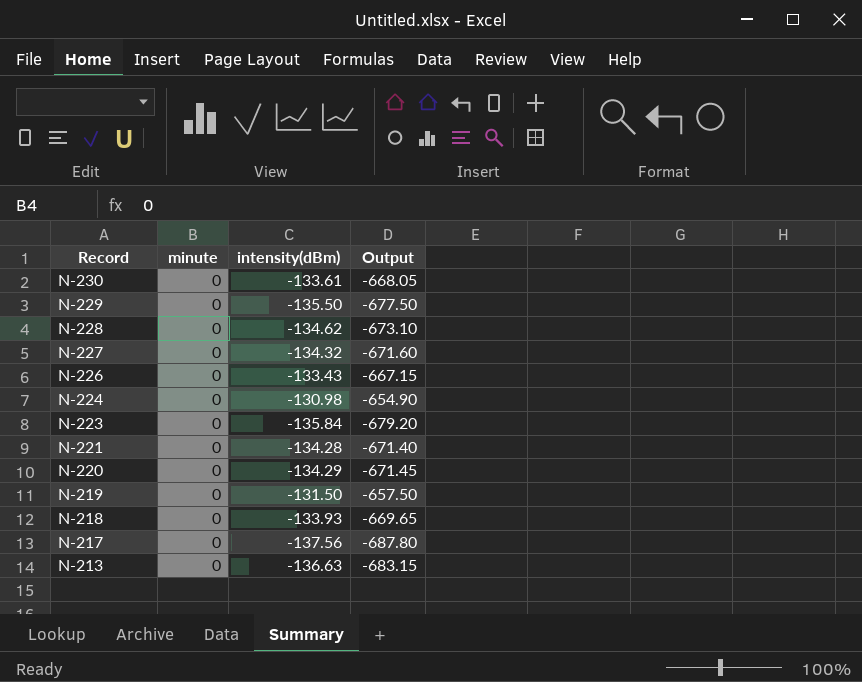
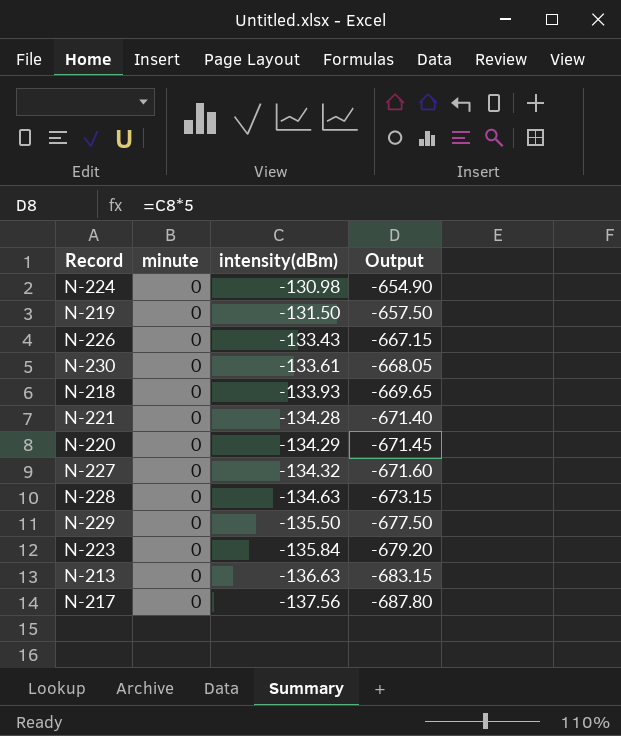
row order: Record descending -> intensity(dBm) descending
N-228 | intensity(dBm): -134.62 -> -134.63
N-228 | Output: -673.10 -> -673.15

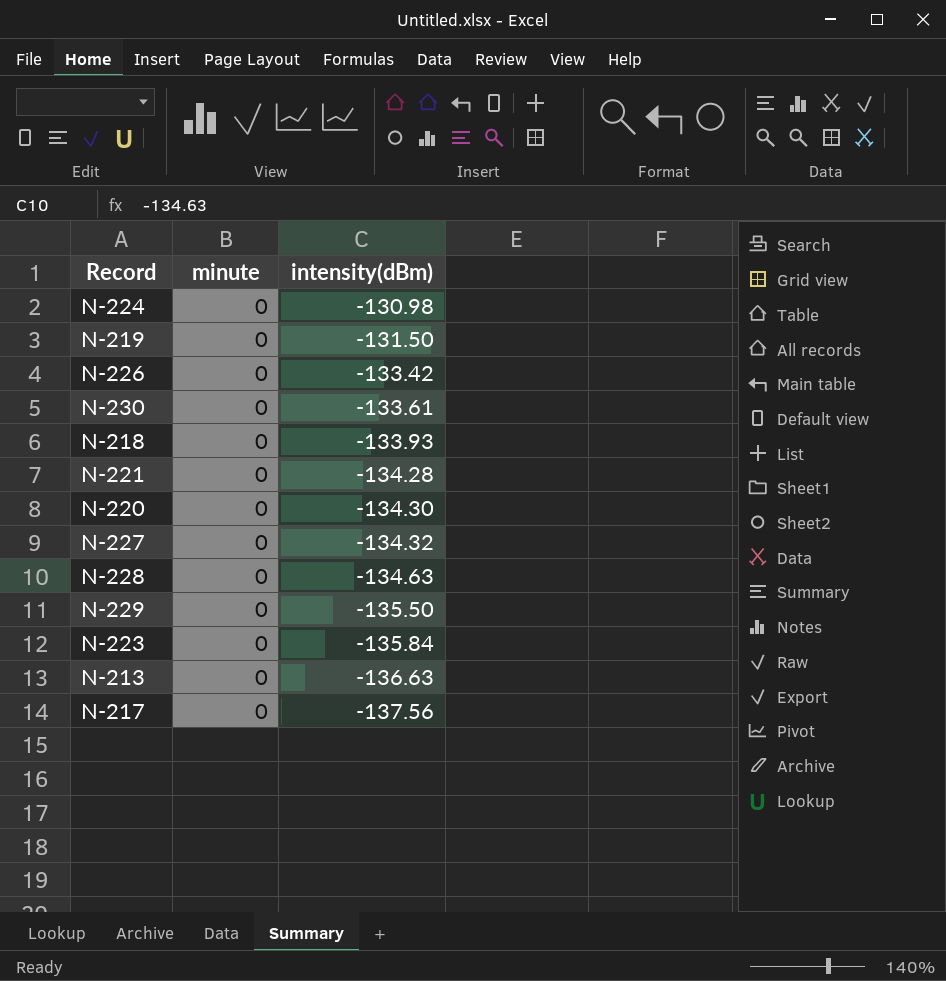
column Output | formula: [intensity(dBm)] * 5 -> none
N-226 | intensity(dBm): -133.43 -> -133.42
N-220 | intensity(dBm): -134.29 -> -134.30

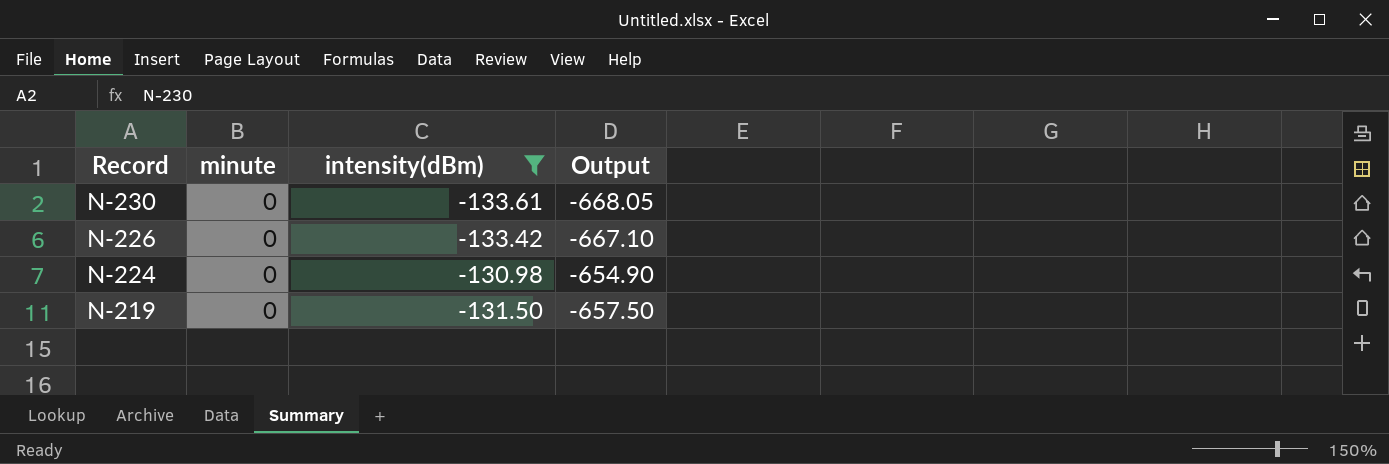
filter: none -> intensity(dBm) >= -133.61
row order: intensity(dBm) descending -> Record descending
column Output | formula: none -> [intensity(dBm)] * 5

